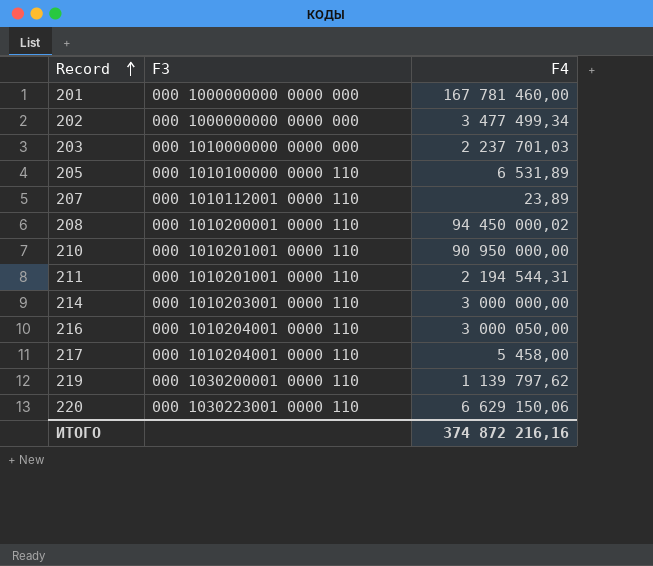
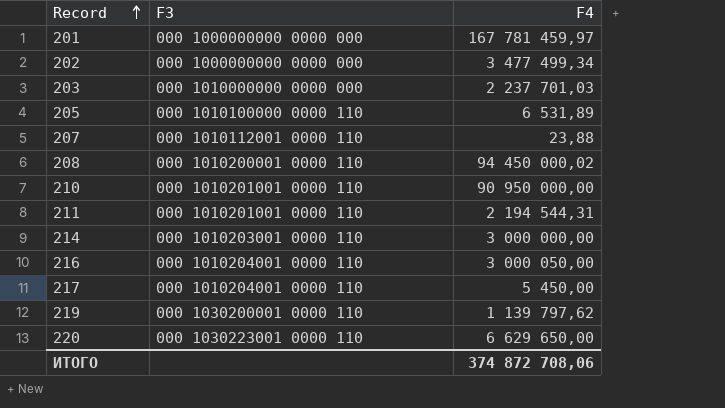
201 | F4: 167 781 460,00 -> 167 781 459,97
207 | F4: 23,89 -> 23,88
217 | F4: 5 458,00 -> 5 450,00
220 | F4: 6 629 150,06 -> 6 629 650,00
ИТОГО | F4: 374 872 216,16 -> 374 872 708,06

